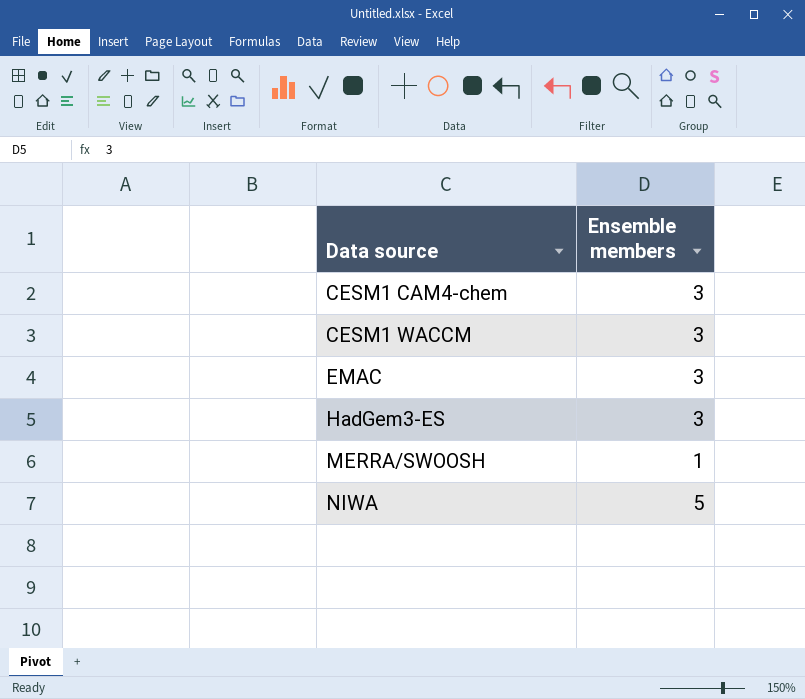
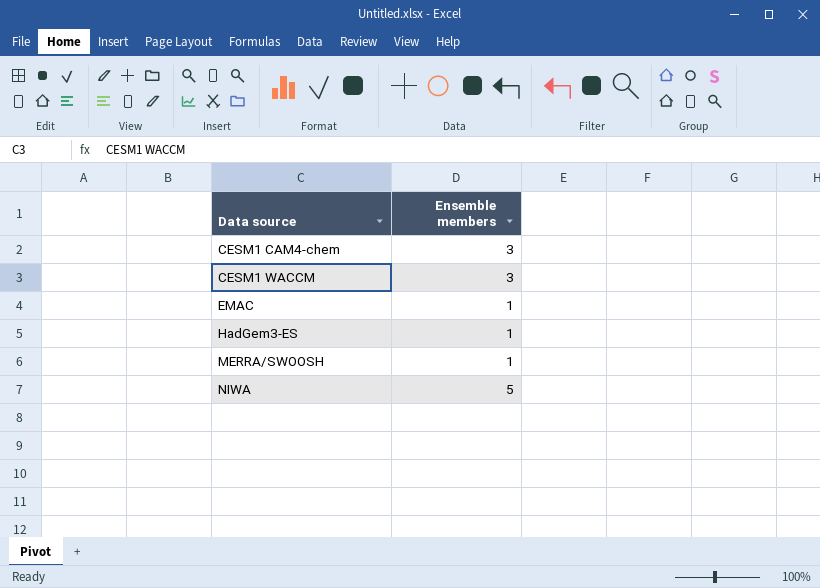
EMAC | Ensemble members: 3 -> 1
HadGem3-ES | Ensemble members: 3 -> 1

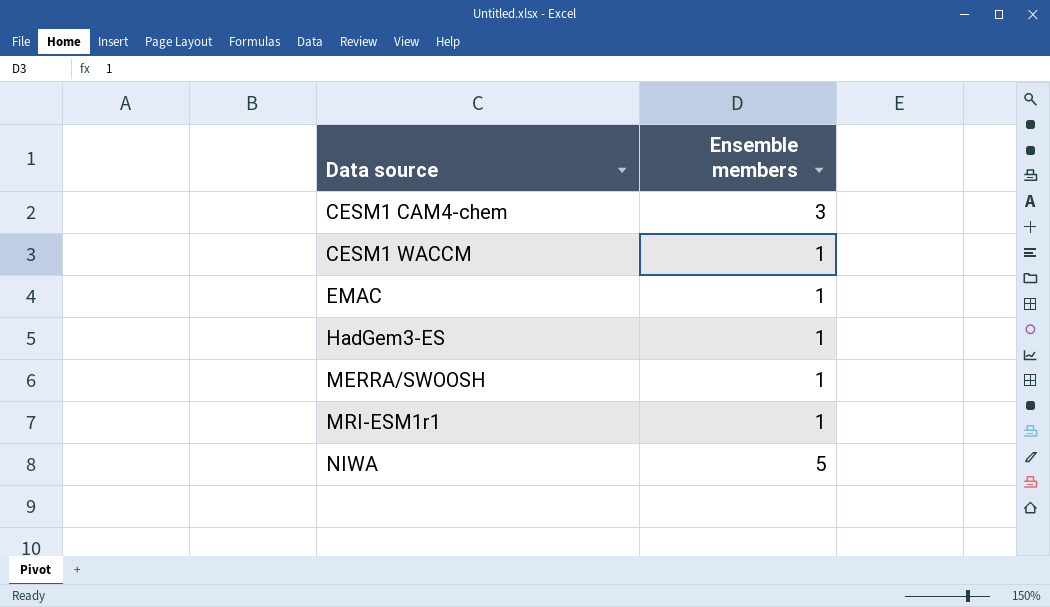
CESM1 WACCM | Ensemble members: 3 -> 1
row MRI-ESM1r1: none -> 1

